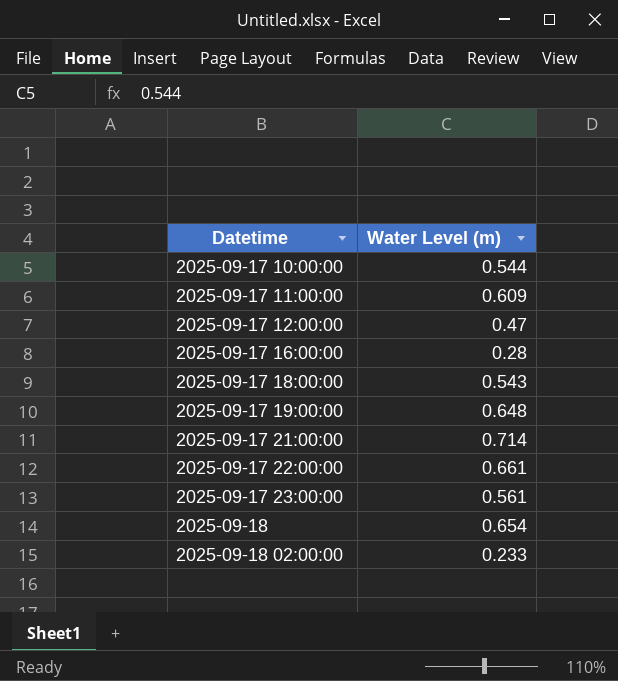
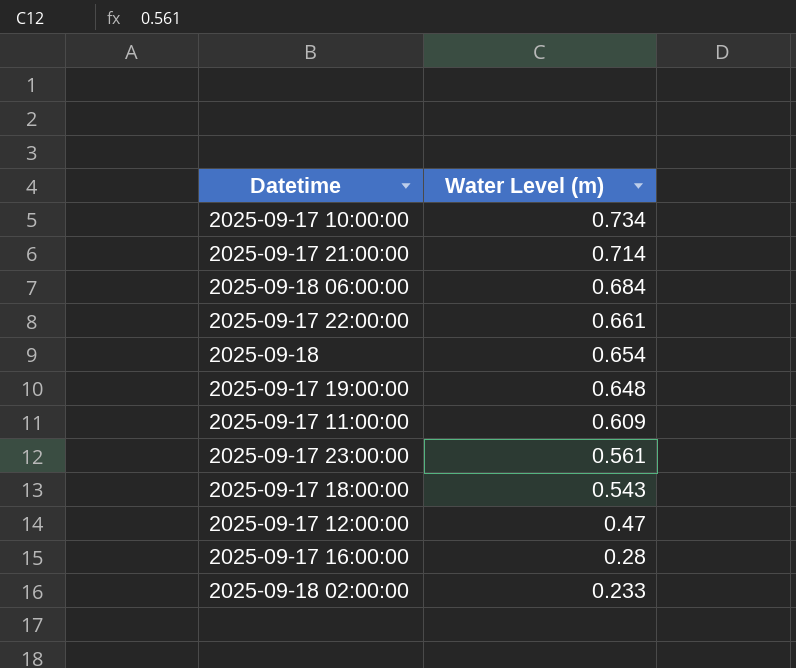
row order: Datetime ascending -> Water Level (m) descending
2025-09-17 10:00:00 | Water Level (m): 0.544 -> 0.734
row 2025-09-18 06:00:00: none -> 0.684

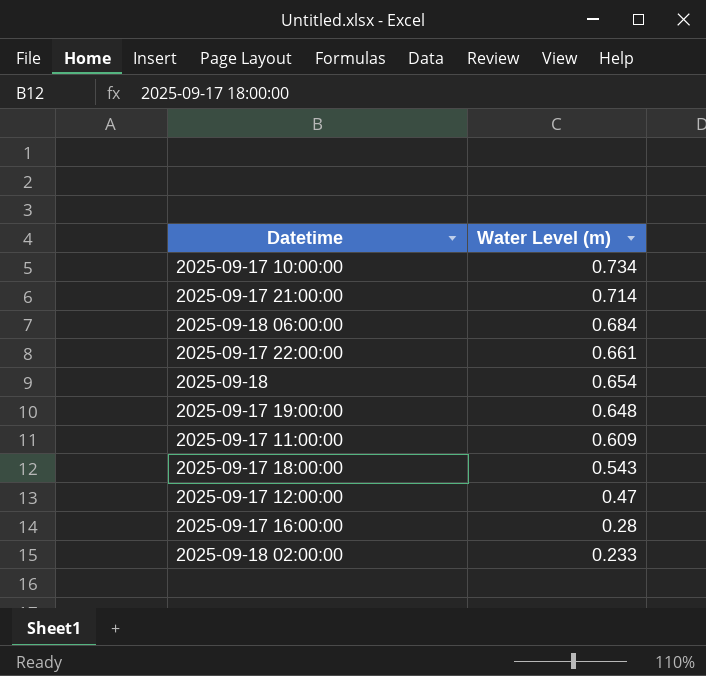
row 2025-09-17 23:00:00: 0.561 -> none

